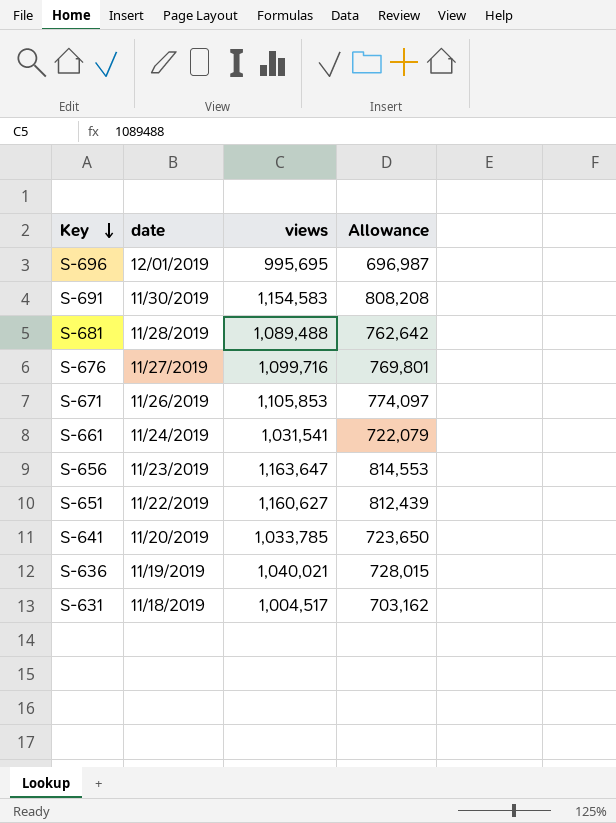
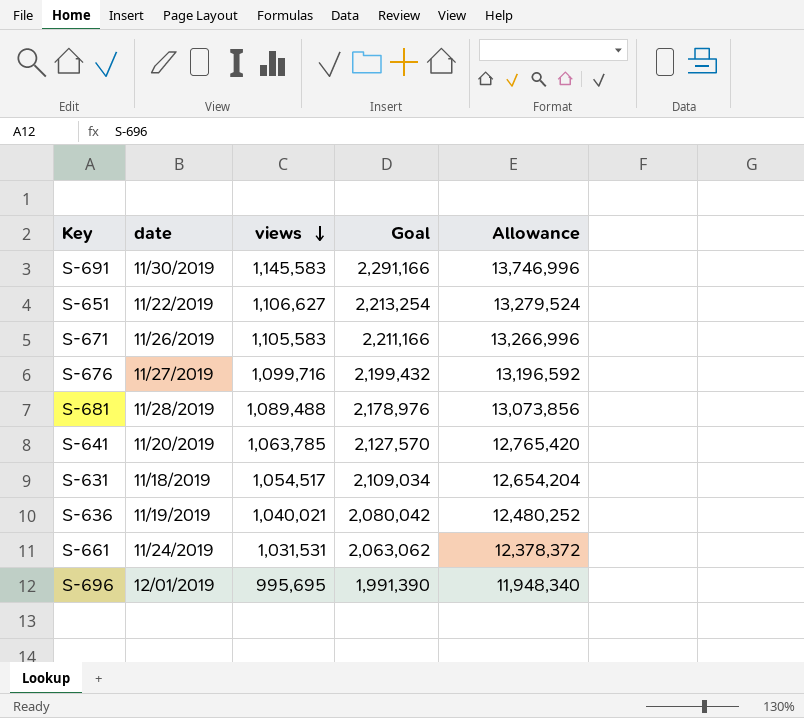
row order: Key descending -> views descending
column Goal | formula: none -> [views] * 2
column Allowance | formula: [views] * 0.7 -> [views] * 12
row S-656: 11/23/2019 | 1,163,647 | 814,553 -> none
S-691 | views: 1,154,583 -> 1,145,583
S-651 | views: 1,160,627 -> 1,106,627
S-671 | views: 1,105,853 -> 1,105,583
S-641 | views: 1,033,785 -> 1,063,785
S-631 | views: 1,004,517 -> 1,054,517
S-661 | views: 1,031,541 -> 1,031,531

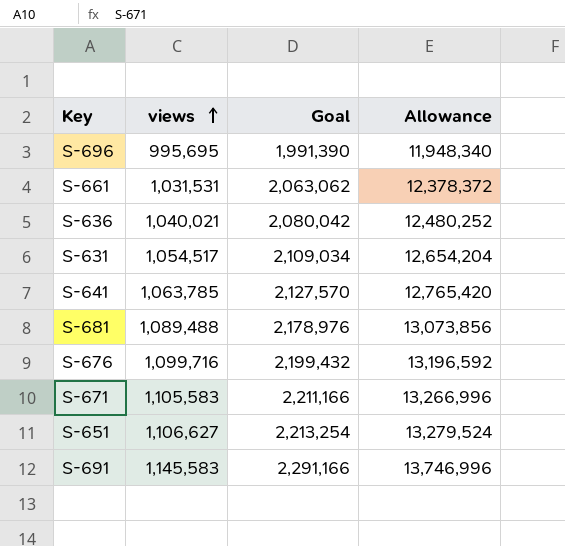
row order: views descending -> views ascending
column date | position: 2 -> none

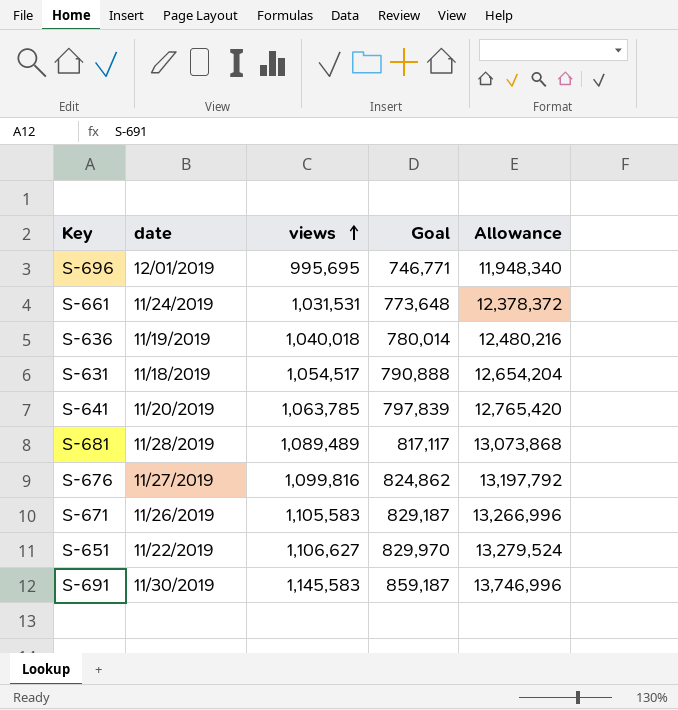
column date | position: none -> 2
column Goal | formula: [views] * 2 -> [views] * 0.75
S-636 | views: 1,040,021 -> 1,040,018
S-636 | Allowance: 12,480,252 -> 12,480,216
S-681 | views: 1,089,488 -> 1,089,489
S-681 | Allowance: 13,073,856 -> 13,073,868
S-676 | views: 1,099,716 -> 1,099,816
S-676 | Allowance: 13,196,592 -> 13,197,792

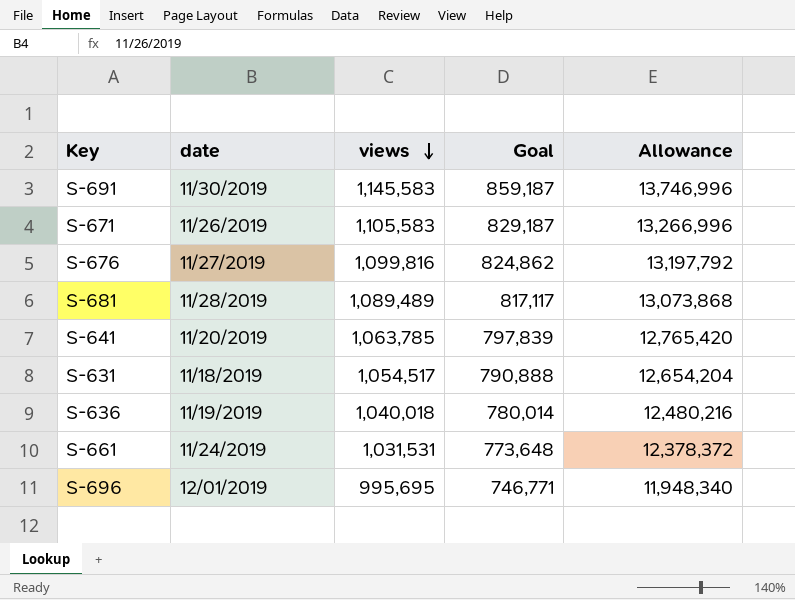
row order: views ascending -> views descending
row S-651: 11/22/2019 | 1,106,627 | 829,970 | 13,279,524 -> none

